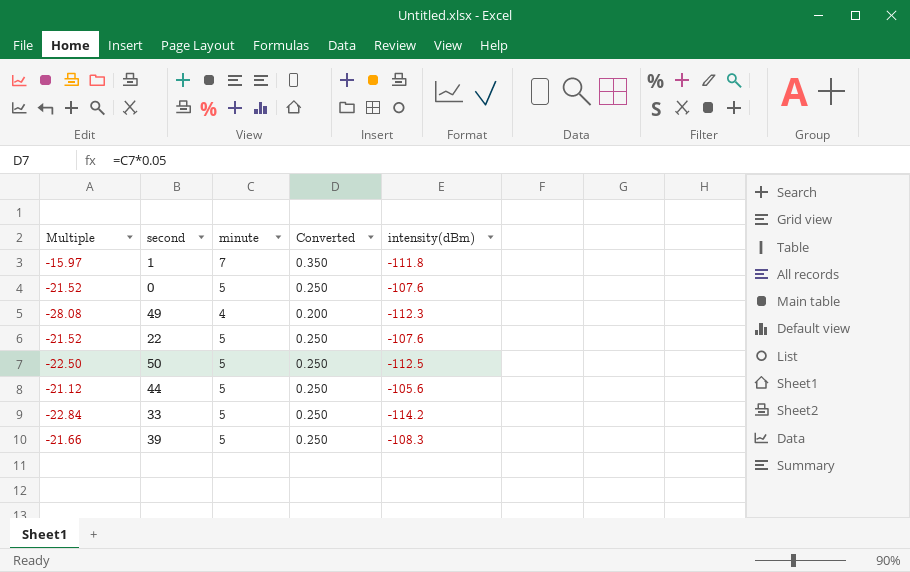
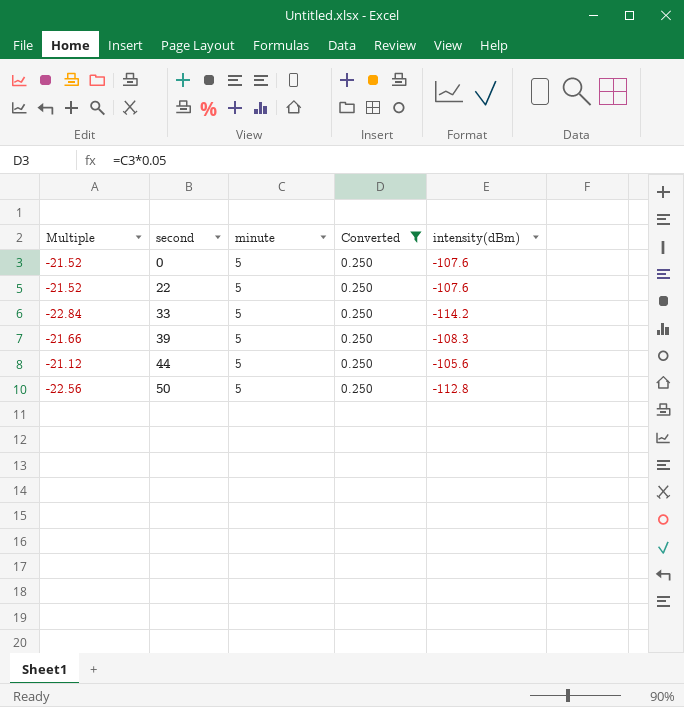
filter: none -> Converted = 0.250
row order: none -> second ascending
50 | Multiple: -22.50 -> -22.56
50 | intensity(dBm): -112.5 -> -112.8

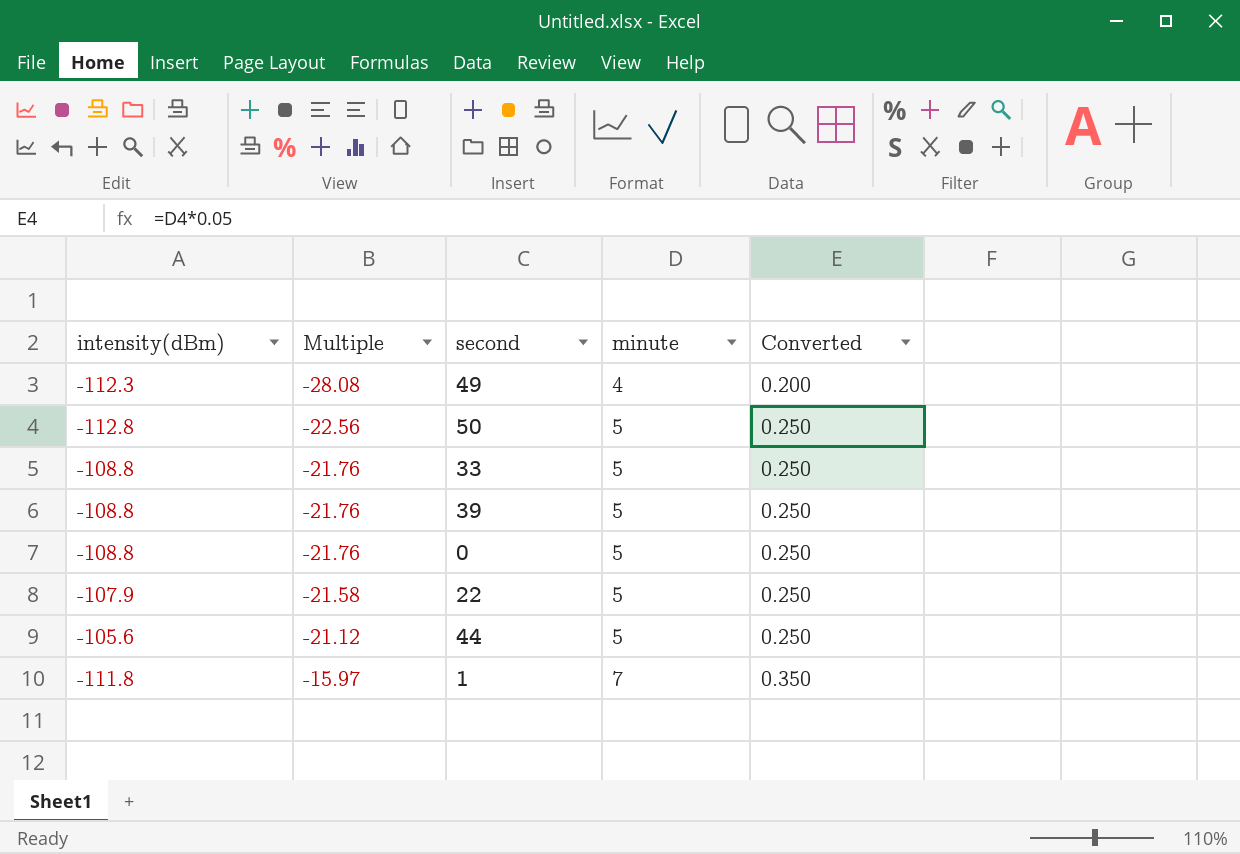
filter: Converted = 0.250 -> none
row order: second ascending -> Multiple ascending
column intensity(dBm) | position: 5 -> 1
33 | intensity(dBm): -114.2 -> -108.8
33 | Multiple: -22.84 -> -21.76
39 | intensity(dBm): -108.3 -> -108.8
39 | Multiple: -21.66 -> -21.76
0 | intensity(dBm): -107.6 -> -108.8
0 | Multiple: -21.52 -> -21.76
22 | intensity(dBm): -107.6 -> -107.9
22 | Multiple: -21.52 -> -21.58

